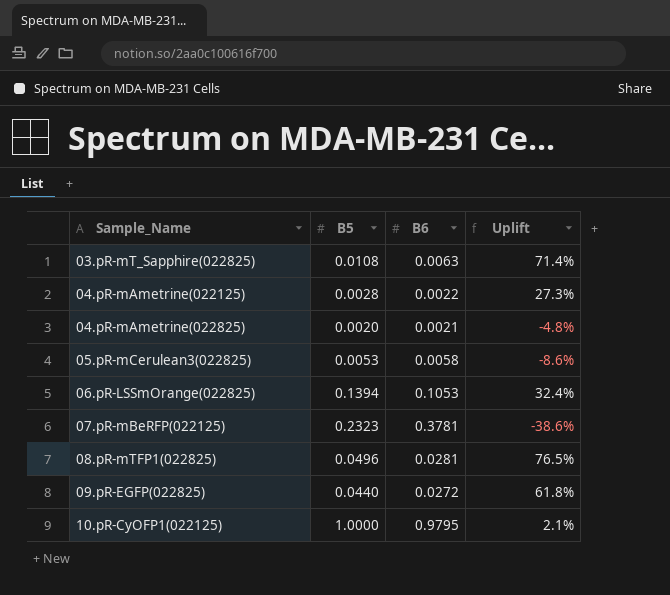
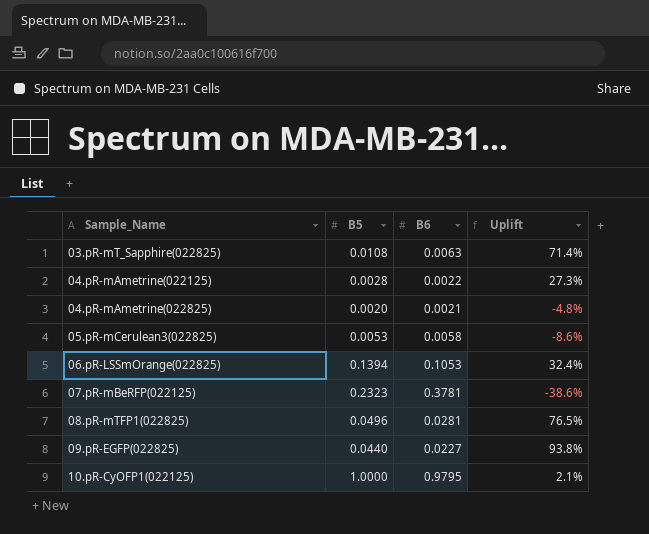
09.pR-EGFP(022825) | B6: 0.0272 -> 0.0227
09.pR-EGFP(022825) | Uplift: 61.8% -> 93.8%

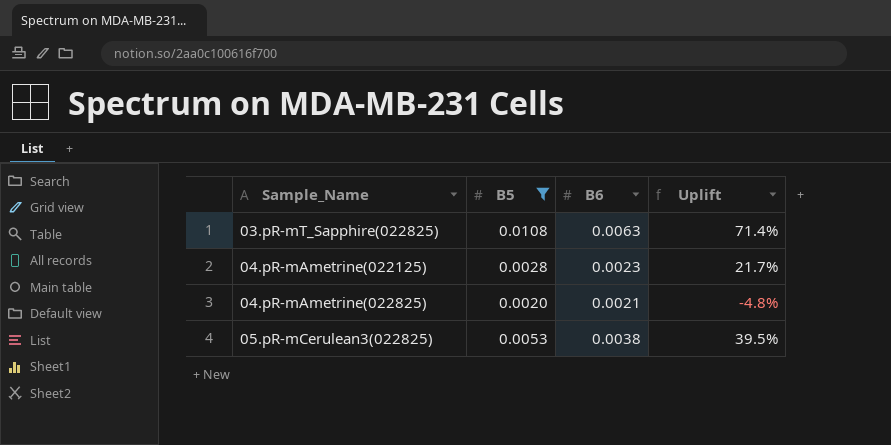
filter: none -> B5 <= 0.0108
04.pR-mAmetrine(022125) | B6: 0.0022 -> 0.0023
04.pR-mAmetrine(022125) | Uplift: 27.3% -> 21.7%
05.pR-mCerulean3(022825) | B6: 0.0058 -> 0.0038
05.pR-mCerulean3(022825) | Uplift: -8.6% -> 39.5%

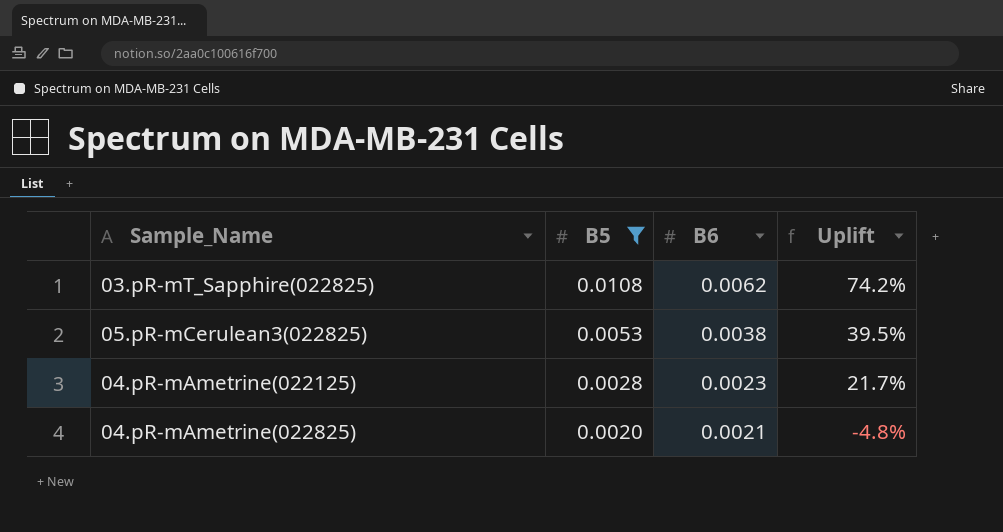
row order: Sample_Name ascending -> B5 descending
03.pR-mT_Sapphire(022825) | B6: 0.0063 -> 0.0062
03.pR-mT_Sapphire(022825) | Uplift: 71.4% -> 74.2%

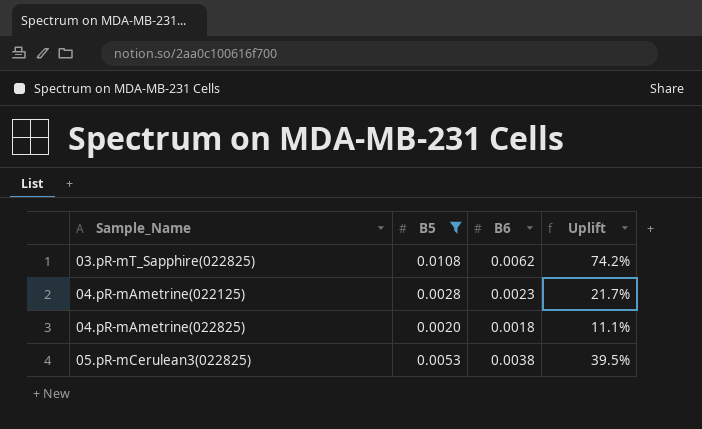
row order: B5 descending -> Sample_Name ascending
04.pR-mAmetrine(022825) | B6: 0.0021 -> 0.0018
04.pR-mAmetrine(022825) | Uplift: -4.8% -> 11.1%

